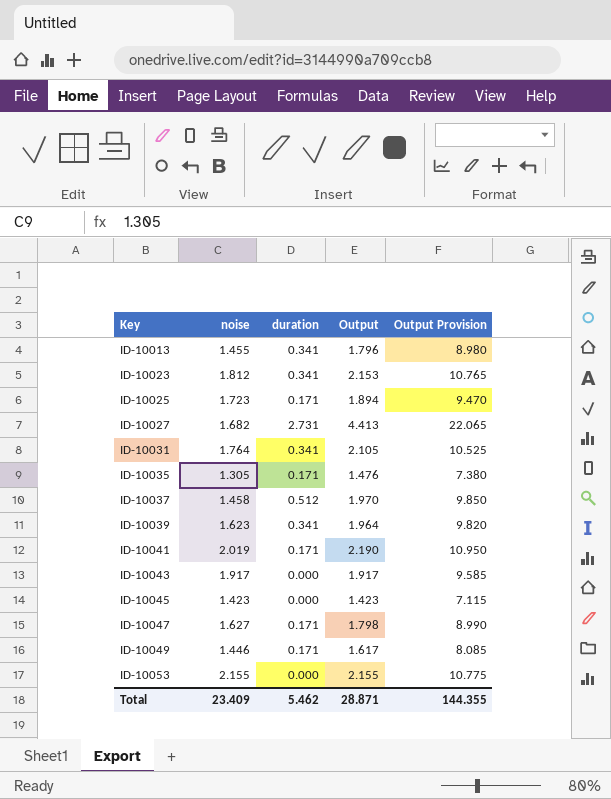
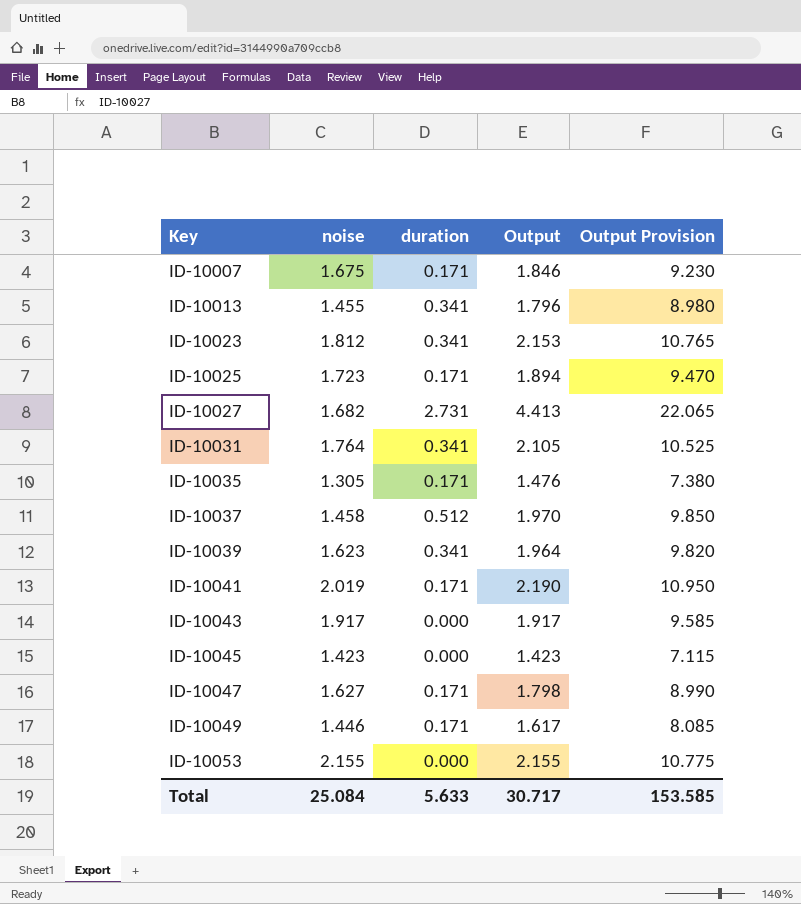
row ID-10007: none -> 1.675 | 0.171 | 1.846 | 9.230
Total | noise: 23.409 -> 25.084
Total | duration: 5.462 -> 5.633
Total | Output: 28.871 -> 30.717
Total | Output Provision: 144.355 -> 153.585

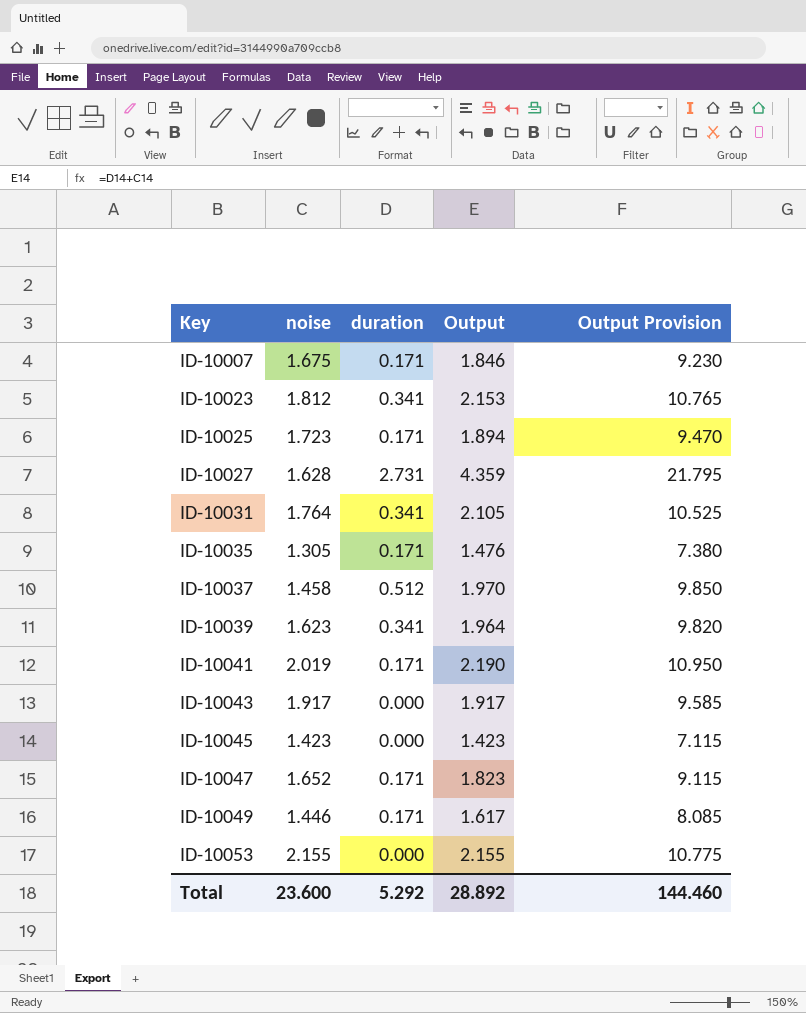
row ID-10013: 1.455 | 0.341 | 1.796 | 8.980 -> none
ID-10027 | noise: 1.682 -> 1.628
ID-10027 | Output: 4.413 -> 4.359
ID-10027 | Output Provision: 22.065 -> 21.795
ID-10047 | noise: 1.627 -> 1.652
ID-10047 | Output: 1.798 -> 1.823
ID-10047 | Output Provision: 8.990 -> 9.115
Total | noise: 25.084 -> 23.600
Total | duration: 5.633 -> 5.292
Total | Output: 30.717 -> 28.892
Total | Output Provision: 153.585 -> 144.460

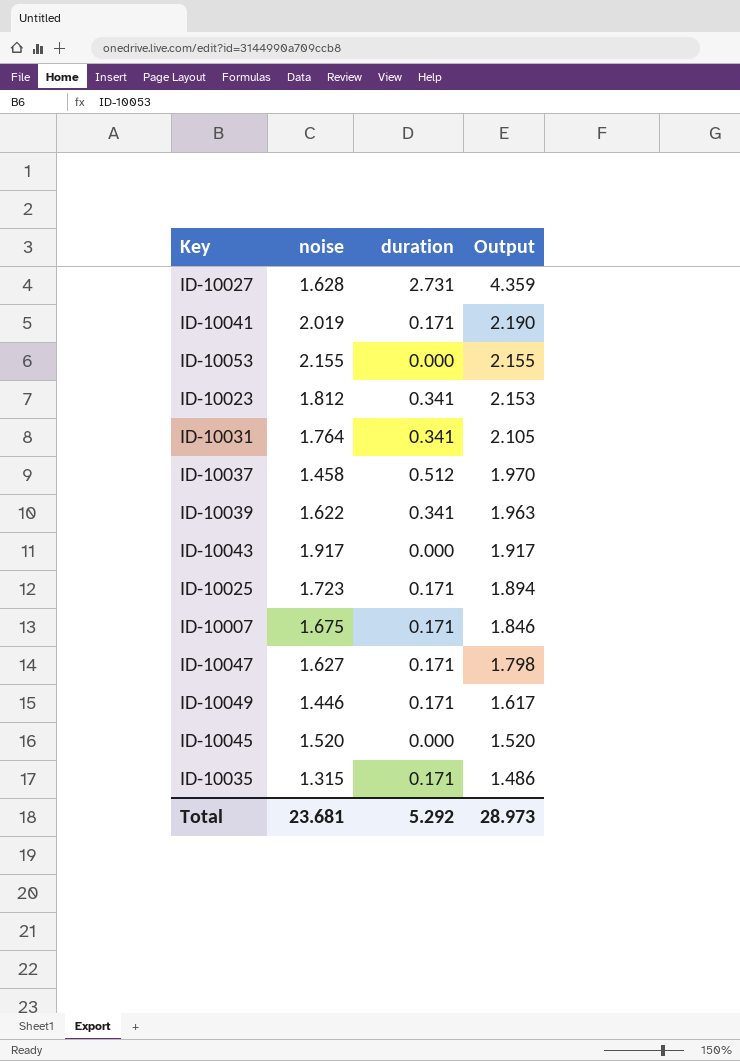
row order: Key ascending -> Output descending
column Output Provision | formula: [Output] * 5 -> none
ID-10039 | noise: 1.623 -> 1.622
ID-10039 | Output: 1.964 -> 1.963
ID-10047 | noise: 1.652 -> 1.627
ID-10047 | Output: 1.823 -> 1.798
ID-10045 | noise: 1.423 -> 1.520
ID-10045 | Output: 1.423 -> 1.520
ID-10035 | noise: 1.305 -> 1.315
ID-10035 | Output: 1.476 -> 1.486
Total | noise: 23.600 -> 23.681
Total | Output: 28.892 -> 28.973

